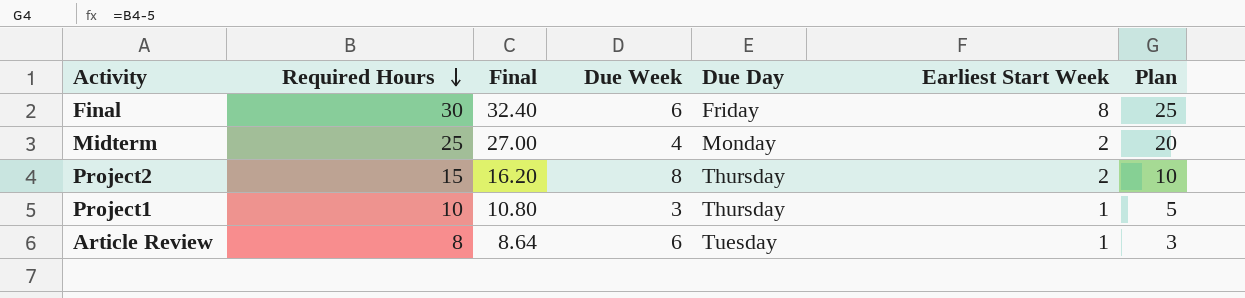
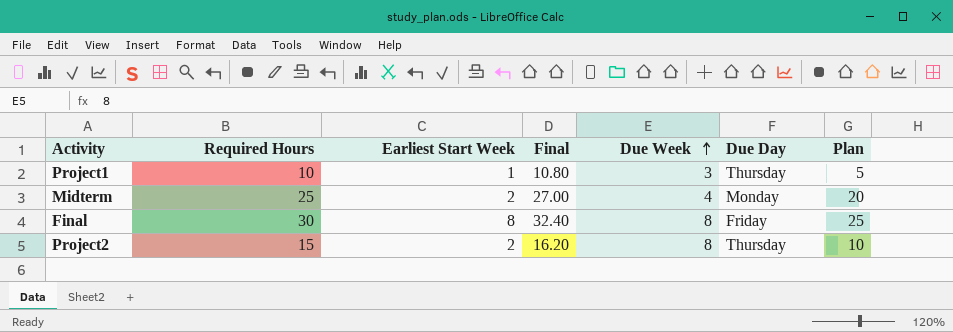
row order: Required Hours descending -> Due Week ascending
column Earliest Start Week | position: 6 -> 3
row Article Review: 8 | 8.64 | 6 | Tuesday | 1 | 3 -> none
Final | Due Week: 6 -> 8

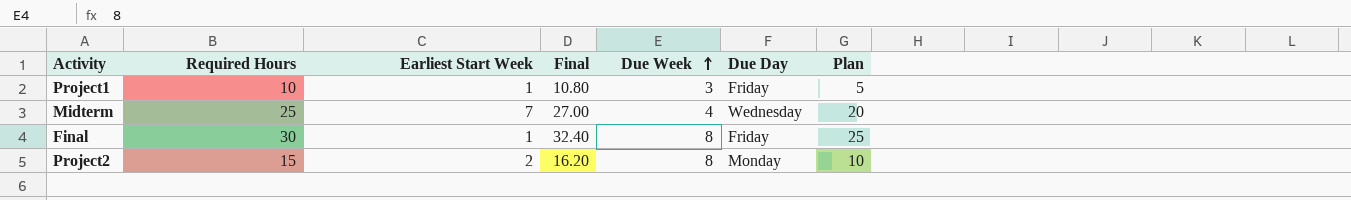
Project1 | Due Day: Thursday -> Friday
Midterm | Earliest Start Week: 2 -> 7
Midterm | Due Day: Monday -> Wednesday
Final | Earliest Start Week: 8 -> 1
Project2 | Due Day: Thursday -> Monday

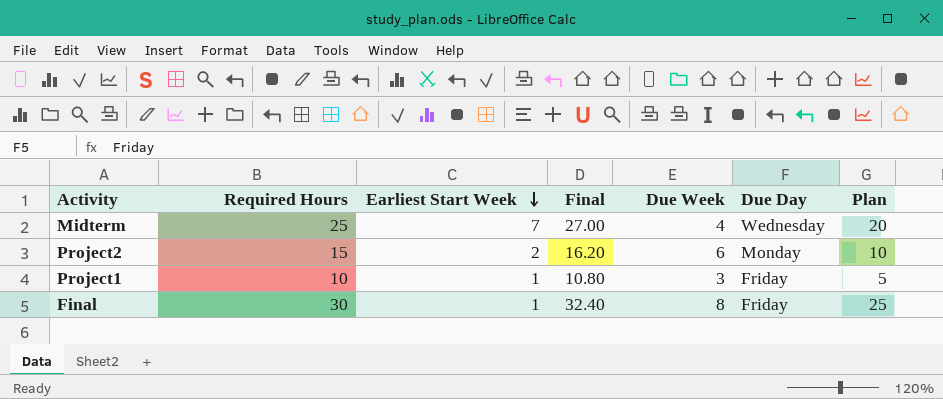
row order: Due Week ascending -> Earliest Start Week descending
Project2 | Due Week: 8 -> 6

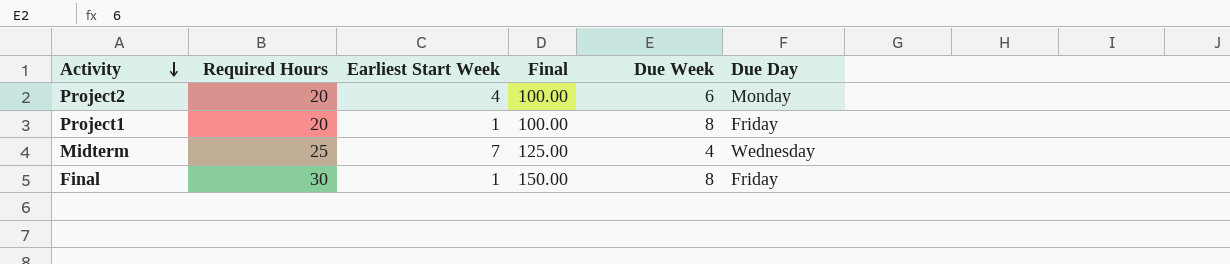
row order: Earliest Start Week descending -> Activity descending
column Plan | formula: [Required Hours] - 5 -> none
column Final | formula: [Required Hours] * 1.08 -> [Required Hours] * 5
Project2 | Required Hours: 15 -> 20
Project2 | Earliest Start Week: 2 -> 4
Project1 | Required Hours: 10 -> 20
Project1 | Due Week: 3 -> 8

